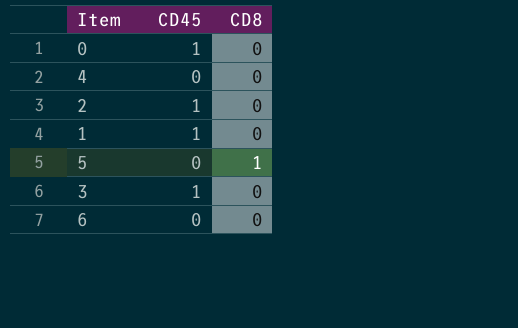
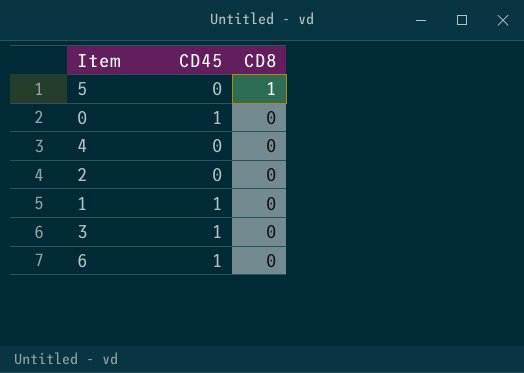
row order: none -> CD8 descending
2 | CD45: 1 -> 0
6 | CD45: 0 -> 1

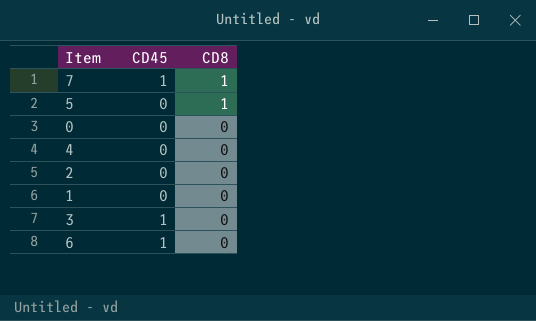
row 7: none -> 1 | 1
0 | CD45: 1 -> 0
1 | CD45: 1 -> 0

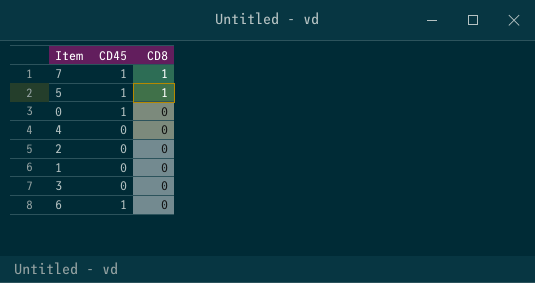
5 | CD45: 0 -> 1
0 | CD45: 0 -> 1
3 | CD45: 1 -> 0

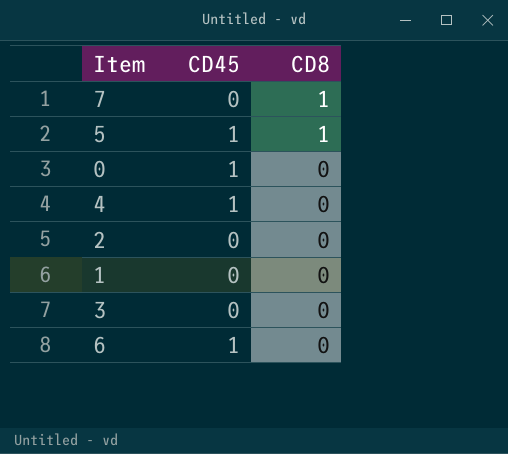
7 | CD45: 1 -> 0
4 | CD45: 0 -> 1

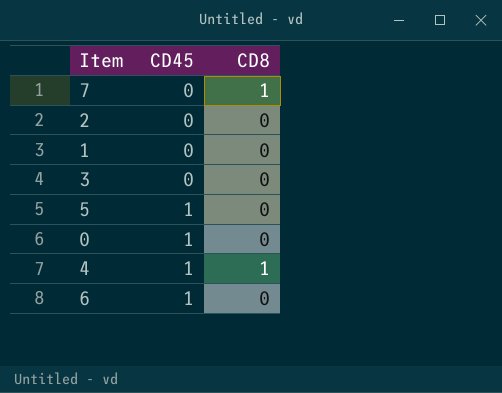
row order: CD8 descending -> CD45 ascending
5 | CD8: 1 -> 0
4 | CD8: 0 -> 1

